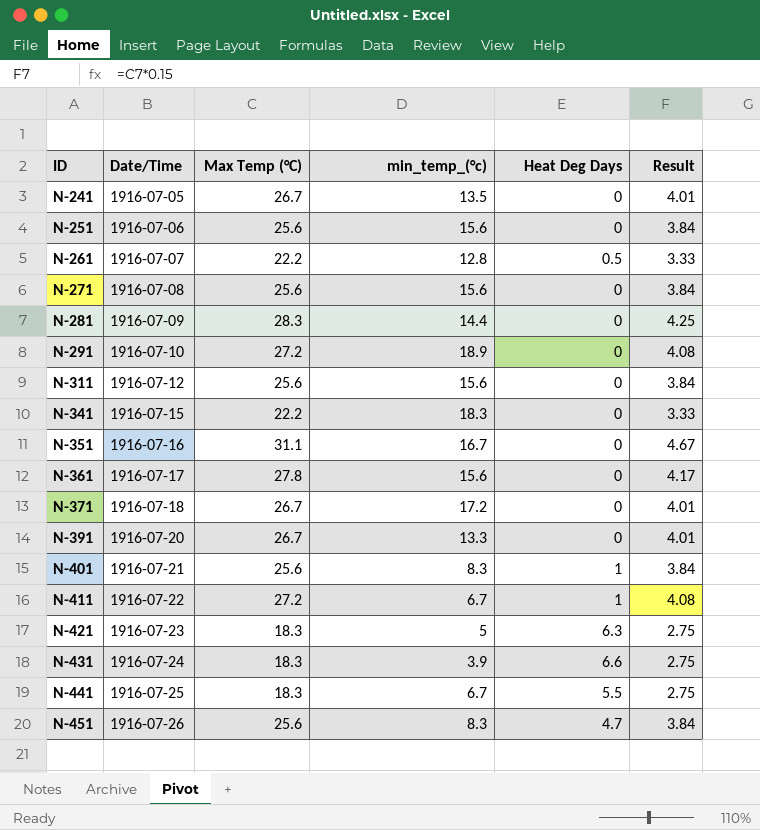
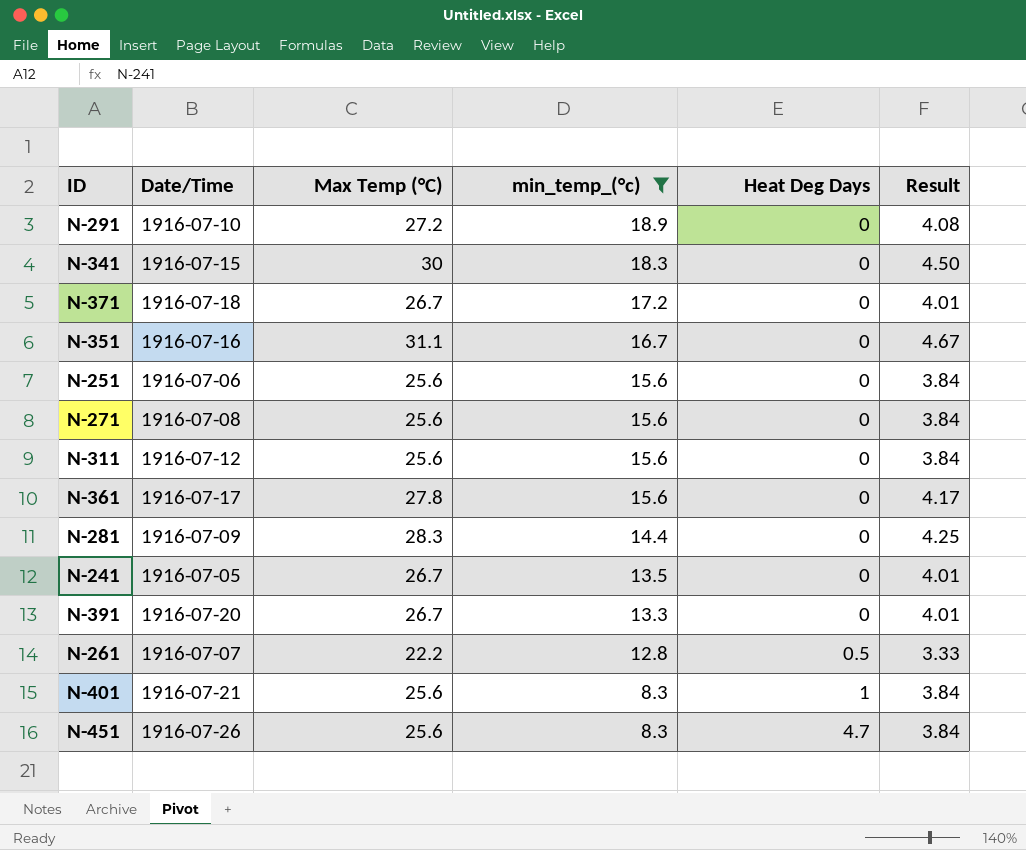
filter: none -> min_temp_(°c) >= 8.3
row order: ID ascending -> min_temp_(°c) descending
N-341 | Max Temp (°C): 22.2 -> 30
N-341 | Result: 3.33 -> 4.50

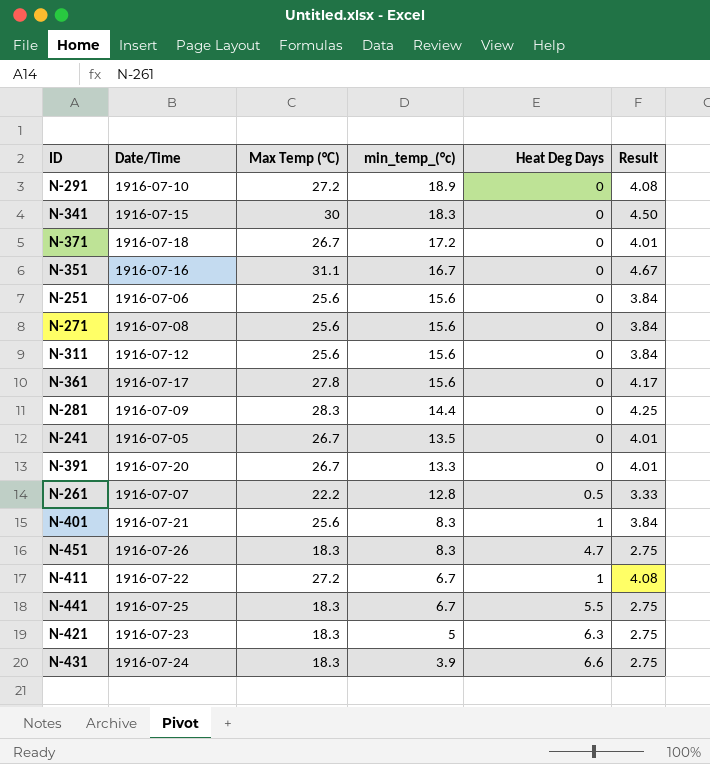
filter: min_temp_(°c) >= 8.3 -> none
N-451 | Max Temp (°C): 25.6 -> 18.3
N-451 | Result: 3.84 -> 2.75

